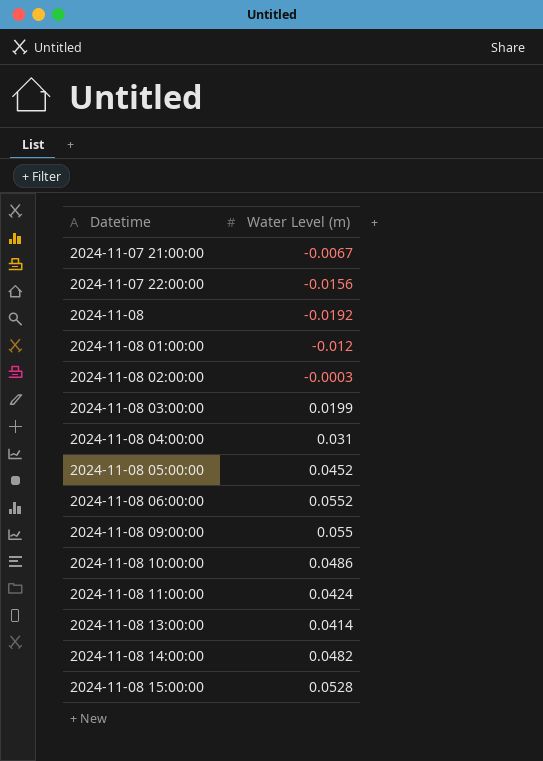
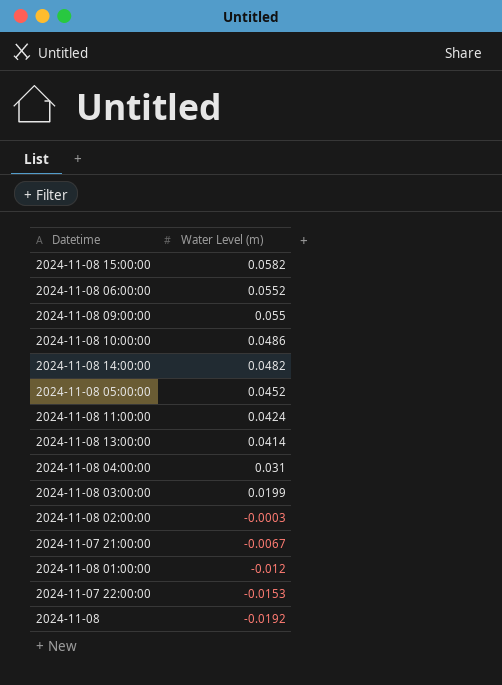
row order: Datetime ascending -> Water Level (m) descending
2024-11-08 15:00:00 | Water Level (m): 0.0528 -> 0.0582
2024-11-07 22:00:00 | Water Level (m): -0.0156 -> -0.0153

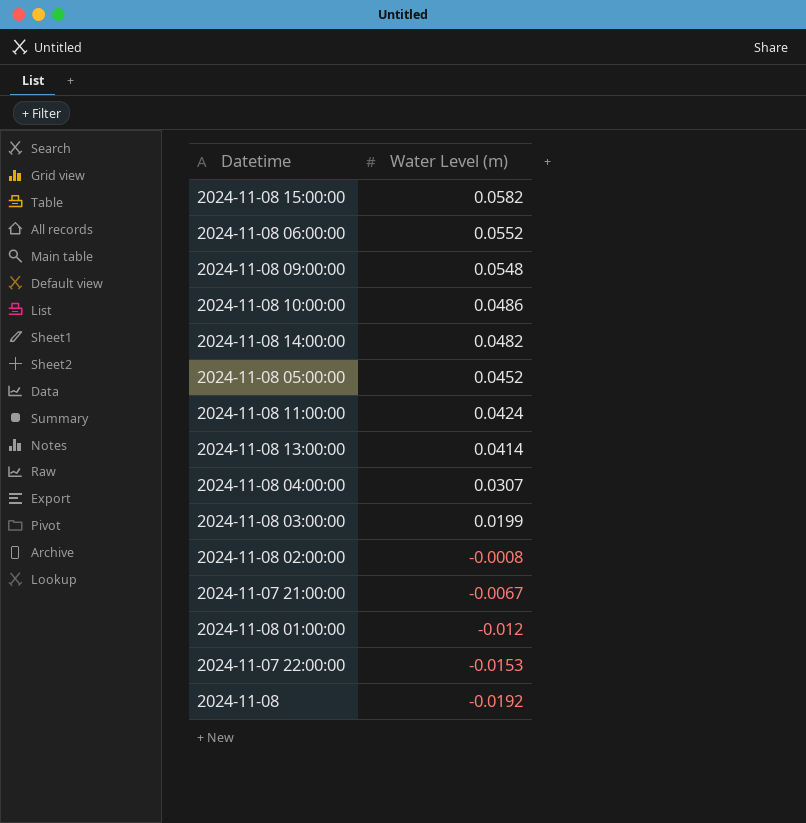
2024-11-08 09:00:00 | Water Level (m): 0.055 -> 0.0548
2024-11-08 04:00:00 | Water Level (m): 0.031 -> 0.0307
2024-11-08 02:00:00 | Water Level (m): -0.0003 -> -0.0008

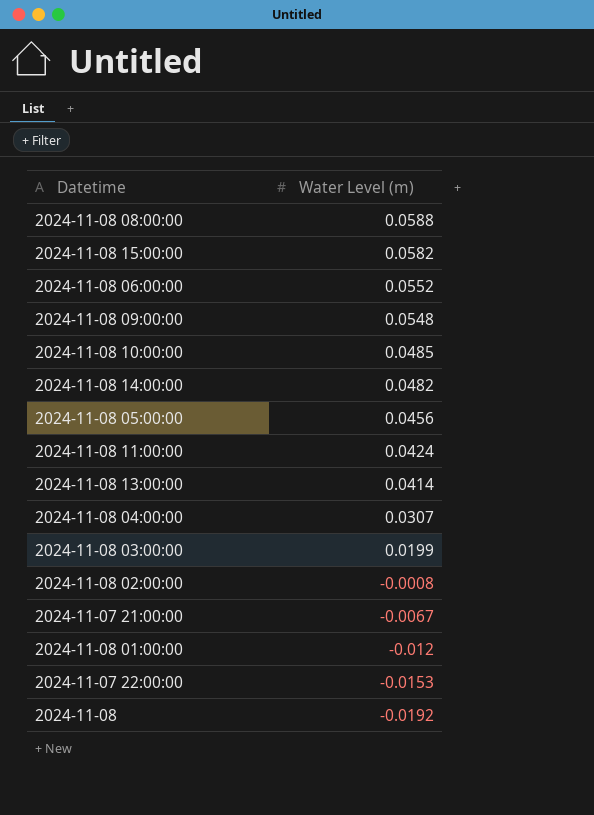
row 2024-11-08 08:00:00: none -> 0.0588
2024-11-08 10:00:00 | Water Level (m): 0.0486 -> 0.0485
2024-11-08 05:00:00 | Water Level (m): 0.0452 -> 0.0456

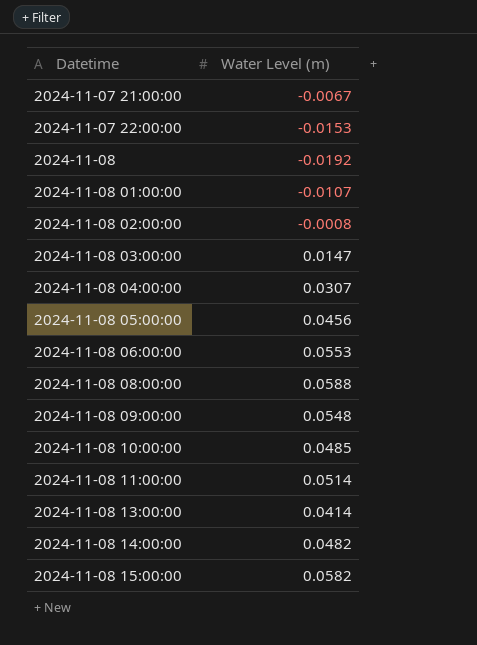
row order: Water Level (m) descending -> Datetime ascending
2024-11-08 01:00:00 | Water Level (m): -0.012 -> -0.0107
2024-11-08 03:00:00 | Water Level (m): 0.0199 -> 0.0147
2024-11-08 06:00:00 | Water Level (m): 0.0552 -> 0.0553
2024-11-08 11:00:00 | Water Level (m): 0.0424 -> 0.0514

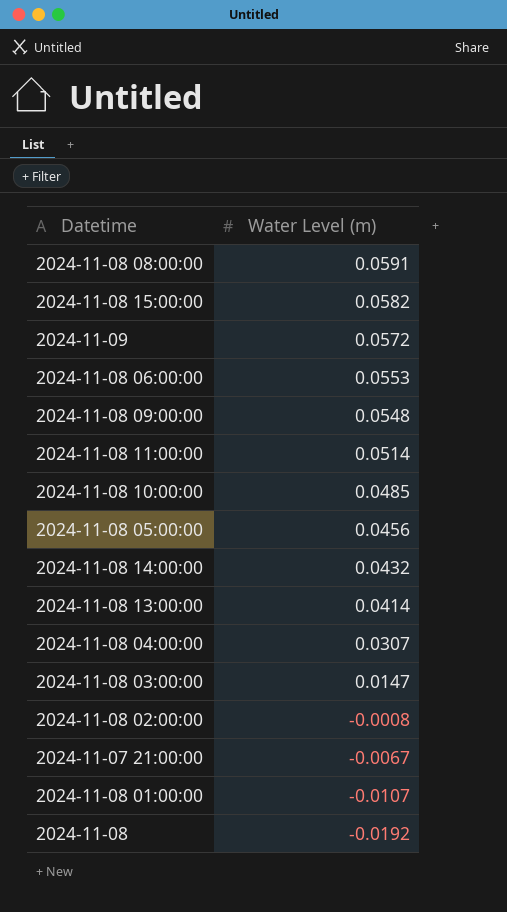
row order: Datetime ascending -> Water Level (m) descending
row 2024-11-07 22:00:00: -0.0153 -> none
2024-11-08 08:00:00 | Water Level (m): 0.0588 -> 0.0591
row 2024-11-09: none -> 0.0572
2024-11-08 14:00:00 | Water Level (m): 0.0482 -> 0.0432

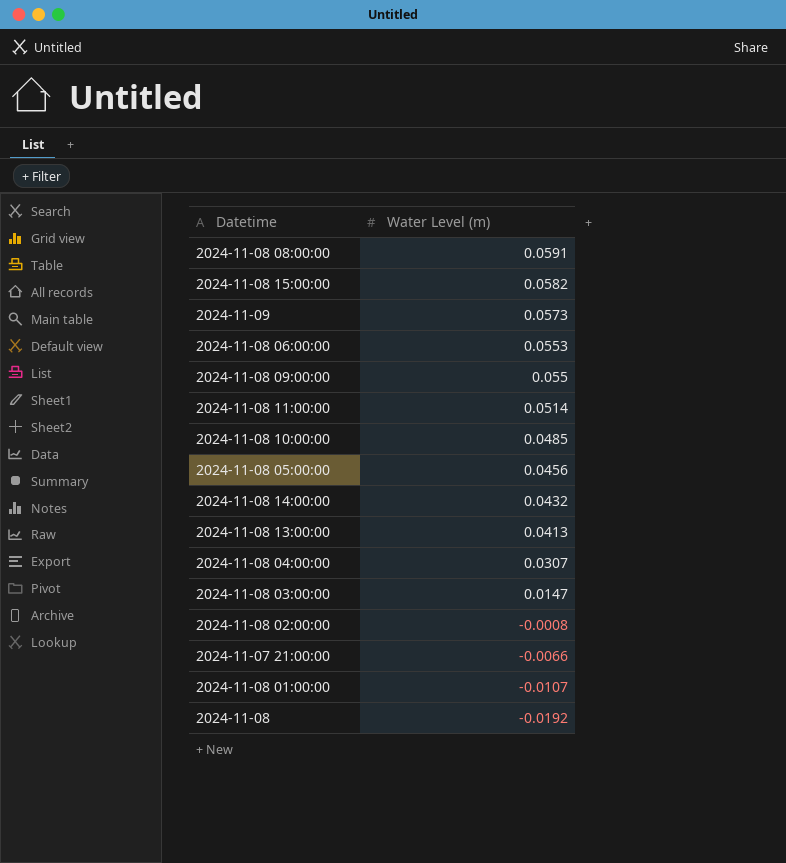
2024-11-09 | Water Level (m): 0.0572 -> 0.0573
2024-11-08 09:00:00 | Water Level (m): 0.0548 -> 0.055
2024-11-08 13:00:00 | Water Level (m): 0.0414 -> 0.0413
2024-11-07 21:00:00 | Water Level (m): -0.0067 -> -0.0066

